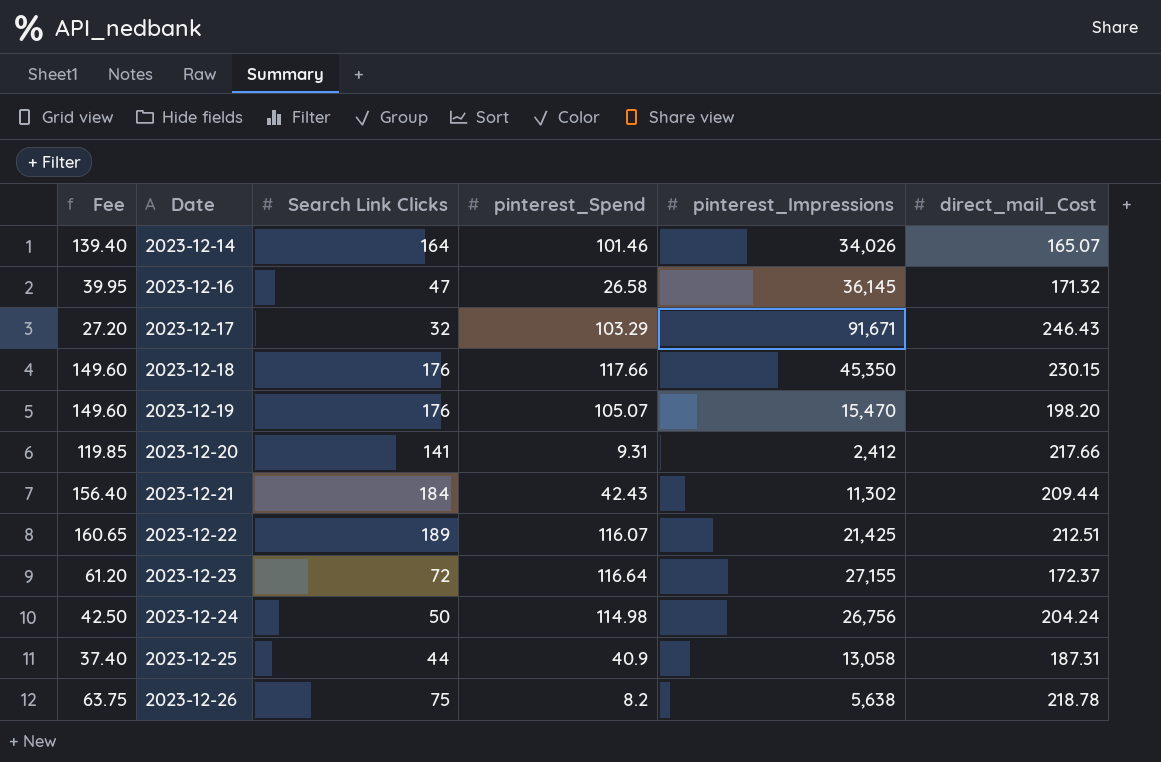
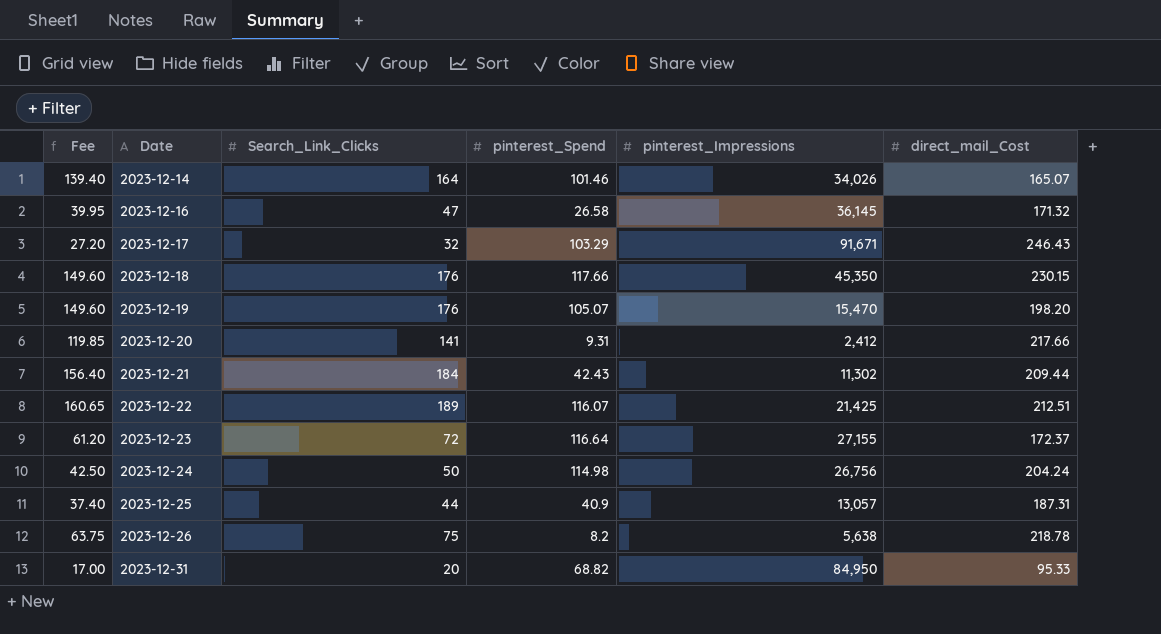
column name: Search Link Clicks -> Search_Link_Clicks
2023-12-25 | pinterest_Impressions: 13,058 -> 13,057
row 2023-12-31: none -> 17.00 | 20 | 68.82 | 84,950 | 95.33

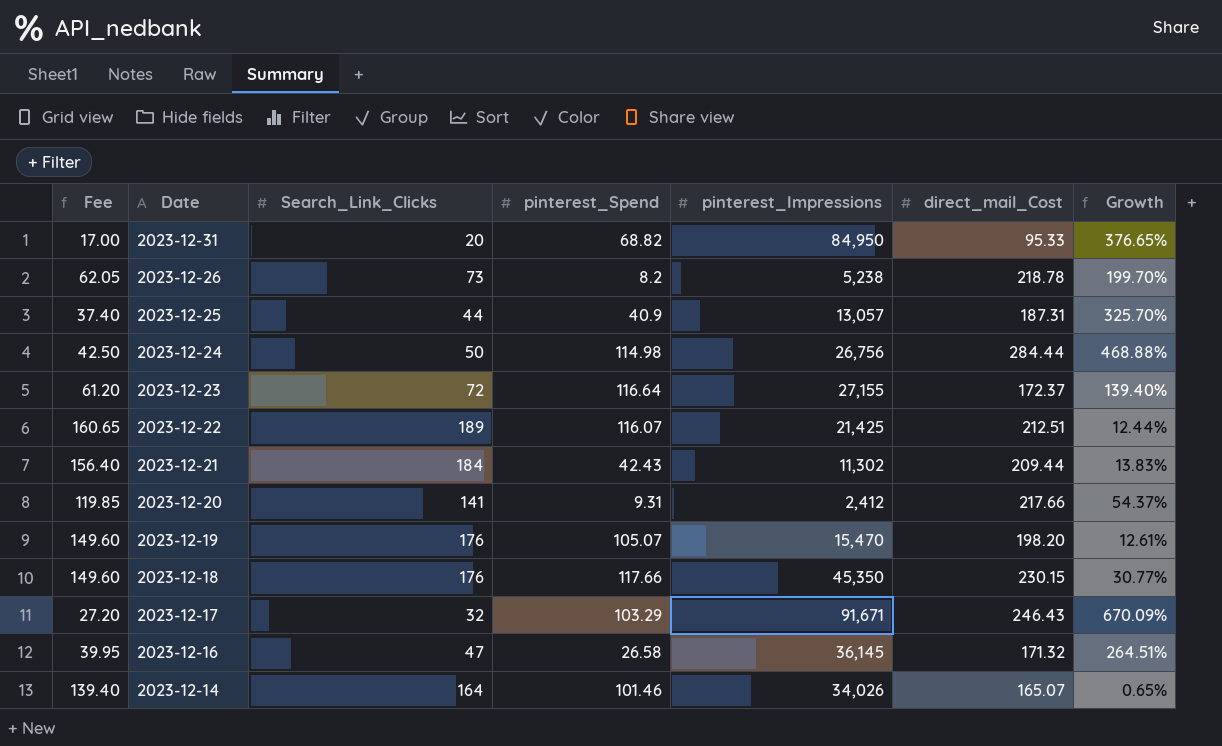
row order: Date ascending -> Date descending
column Growth | formula: none -> ([direct_mail_Cost] - [Search_Link_Clicks]) / [Search_Link_Clicks]
2023-12-26 | Fee: 63.75 -> 62.05
2023-12-26 | Search_Link_Clicks: 75 -> 73
2023-12-26 | pinterest_Impressions: 5,638 -> 5,238
2023-12-24 | direct_mail_Cost: 204.24 -> 284.44

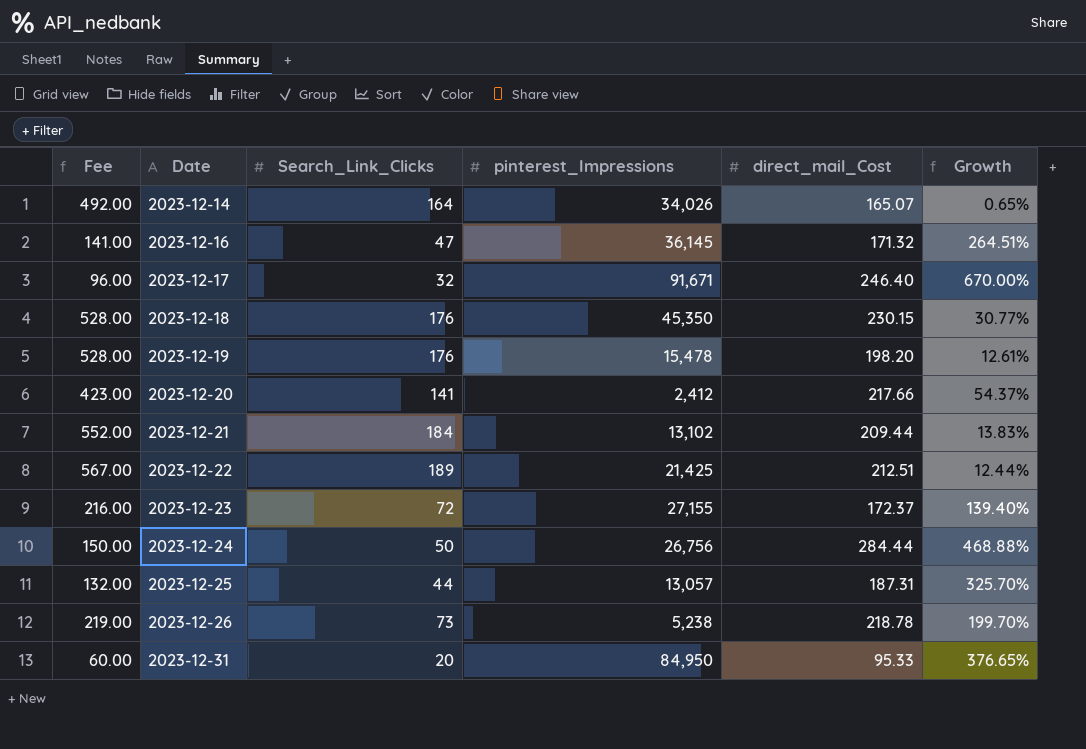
row order: Date descending -> Date ascending
column pinterest_Spend | position: 4 -> none
column Fee | formula: [Search_Link_Clicks] * 0.85 -> [Search_Link_Clicks] * 3
2023-12-17 | direct_mail_Cost: 246.43 -> 246.40
2023-12-17 | Growth: 670.09% -> 670.00%
2023-12-19 | pinterest_Impressions: 15,470 -> 15,478
2023-12-21 | pinterest_Impressions: 11,302 -> 13,102

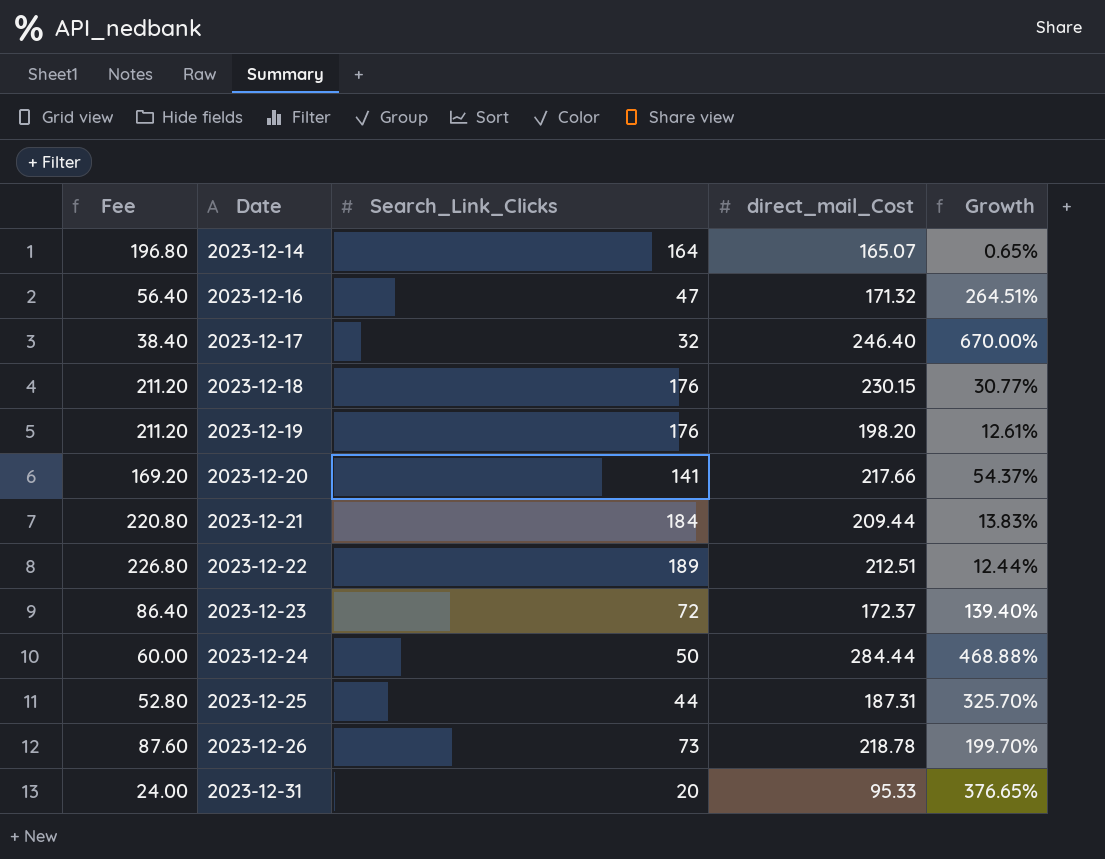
column pinterest_Impressions | position: 4 -> none
column Fee | formula: [Search_Link_Clicks] * 3 -> [Search_Link_Clicks] * 1.2

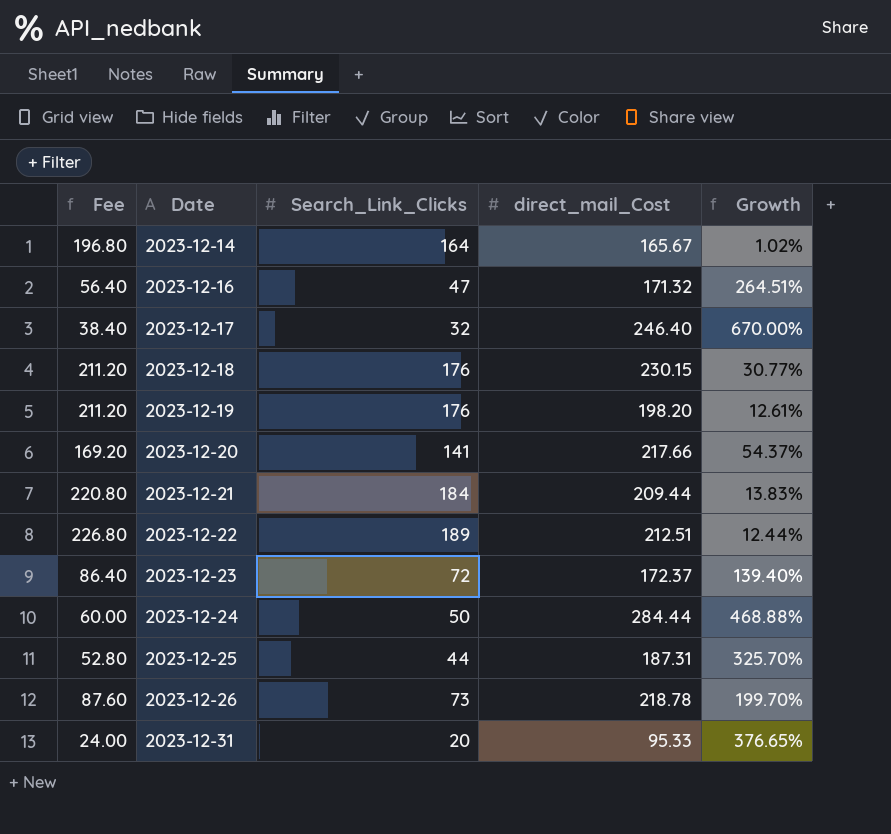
2023-12-14 | direct_mail_Cost: 165.07 -> 165.67
2023-12-14 | Growth: 0.65% -> 1.02%

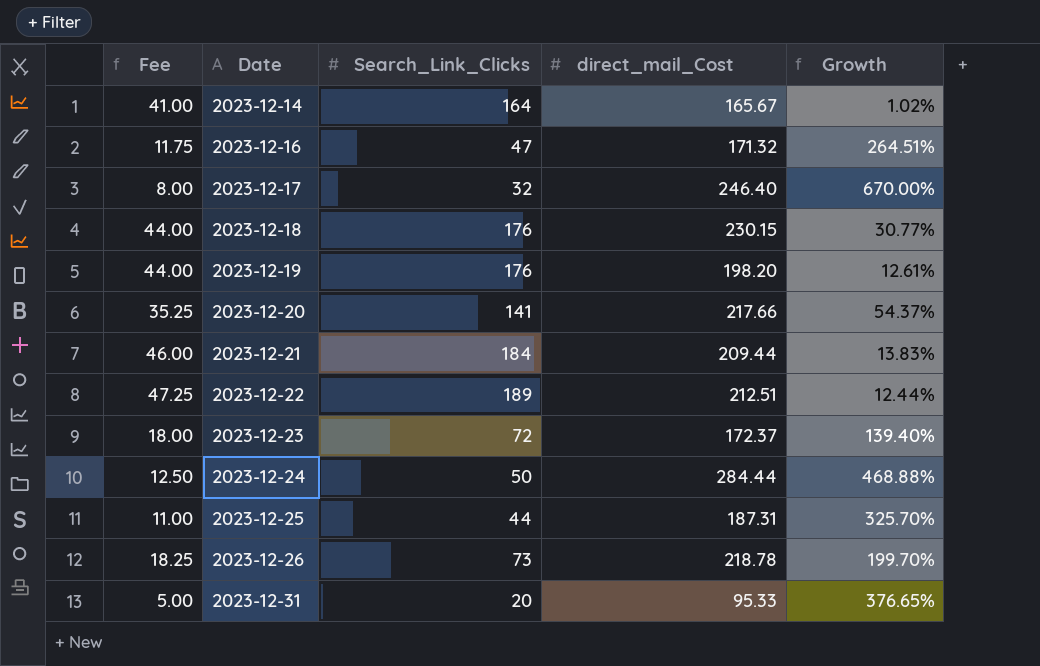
column Fee | formula: [Search_Link_Clicks] * 1.2 -> [Search_Link_Clicks] * 0.25

